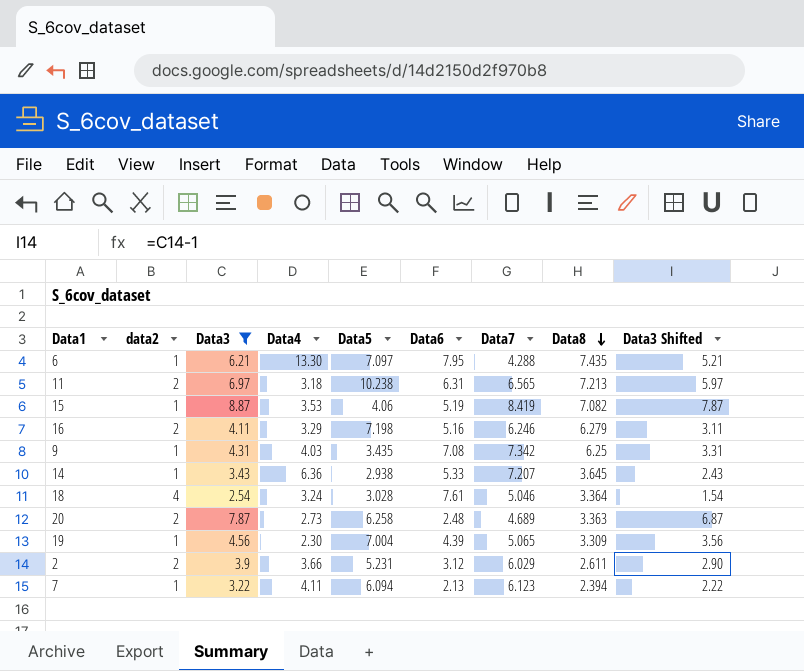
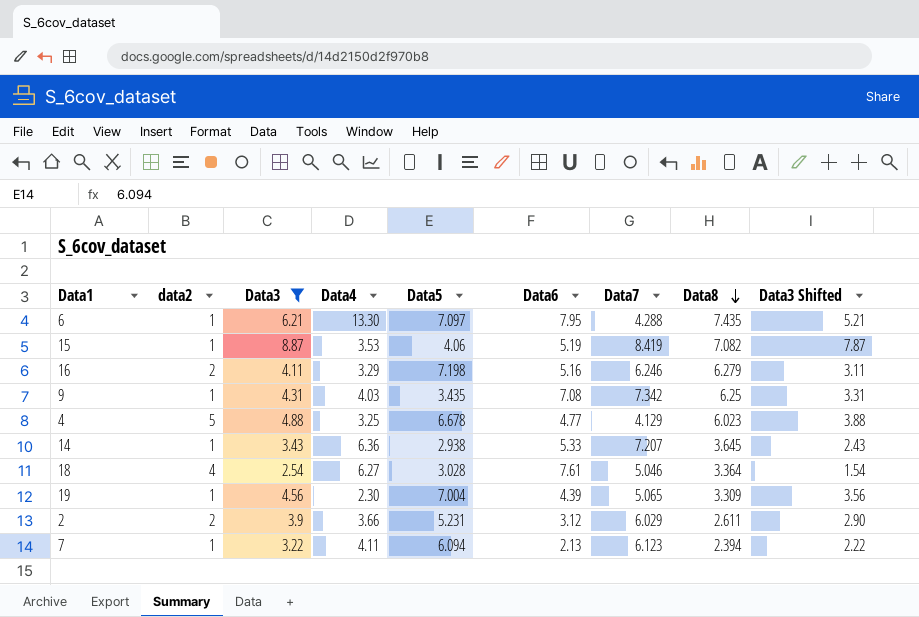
row 11: 2 | 6.97 | 3.18 | 10.238 | 6.31 | 6.565 | 7.213 | 5.97 -> none
row 20: 2 | 7.87 | 2.73 | 6.258 | 2.48 | 4.689 | 3.363 | 6.87 -> none
row 4: none -> 5 | 4.88 | 3.25 | 6.678 | 4.77 | 4.129 | 6.023 | 3.88
18 | Data4: 3.24 -> 6.27

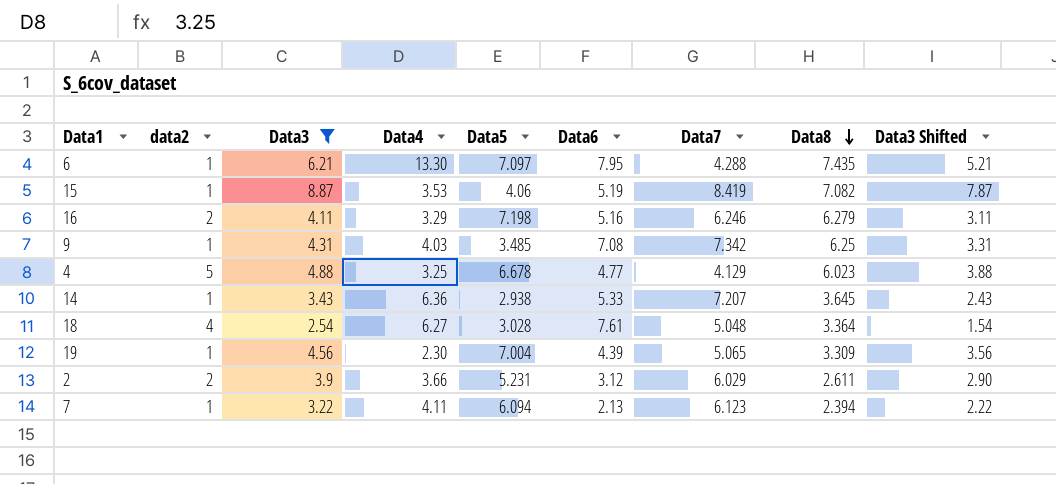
9 | Data5: 3.435 -> 3.485
18 | Data7: 5.046 -> 5.048

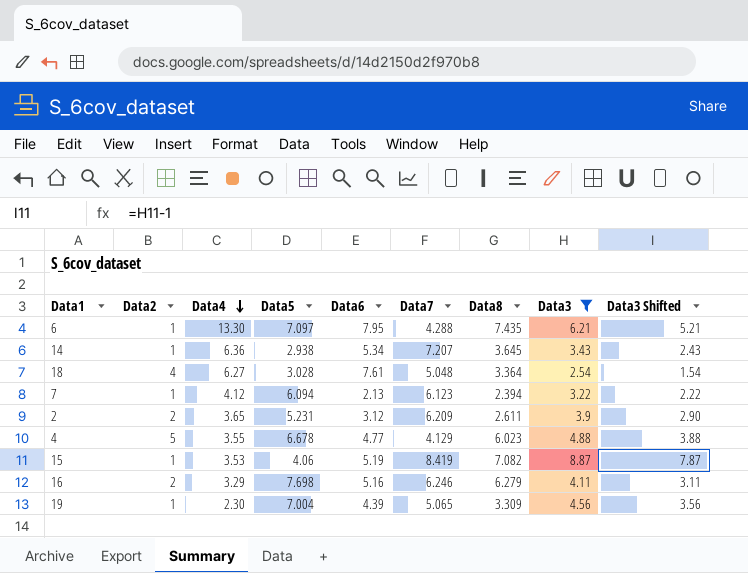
row order: Data8 descending -> Data4 descending
column name: data2 -> Data2
column Data3 | position: 3 -> 8
row 9: 1 | 4.31 | 4.03 | 3.485 | 7.08 | 7.342 | 6.25 | 3.31 -> none
14 | Data6: 5.33 -> 5.34
7 | Data4: 4.11 -> 4.12
2 | Data4: 3.66 -> 3.65
2 | Data7: 6.029 -> 6.209
4 | Data4: 3.25 -> 3.55
16 | Data5: 7.198 -> 7.698

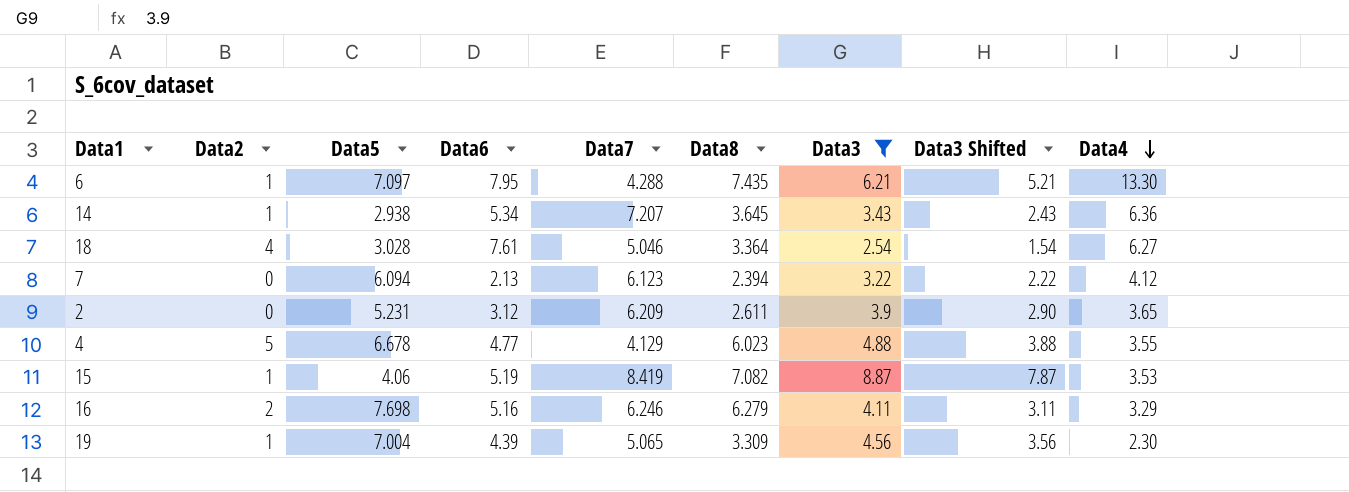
column Data4 | position: 3 -> 9
18 | Data7: 5.048 -> 5.046
7 | Data2: 1 -> 0
2 | Data2: 2 -> 0

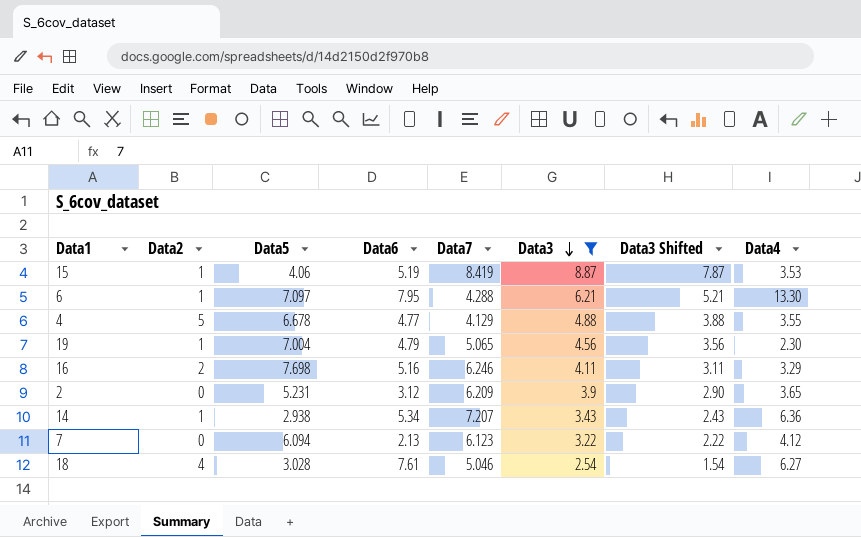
row order: Data4 descending -> Data3 descending
column Data8 | position: 6 -> none
19 | Data6: 4.39 -> 4.79

